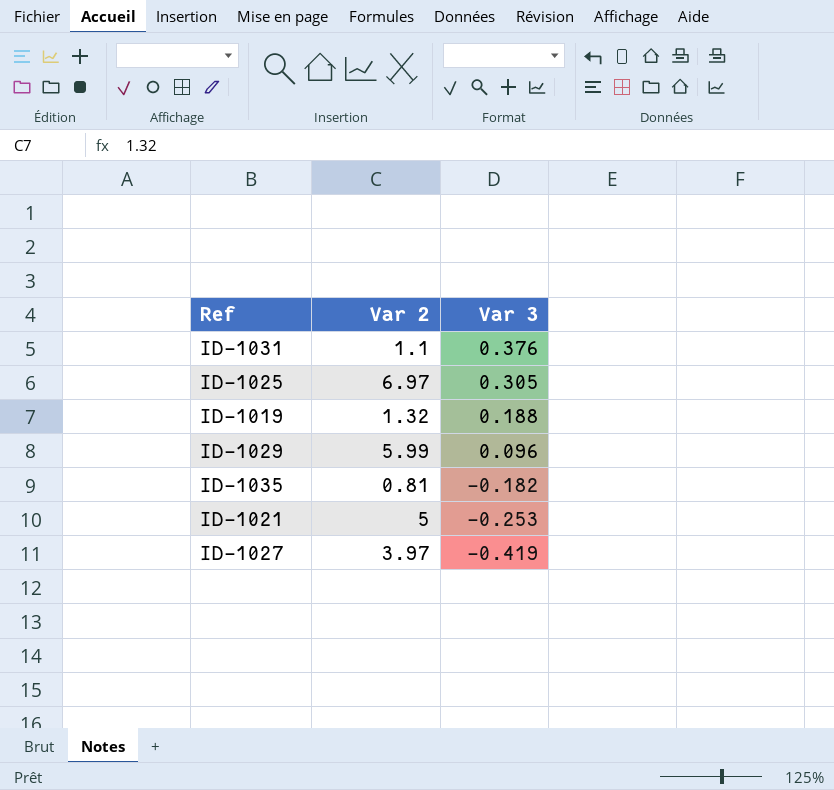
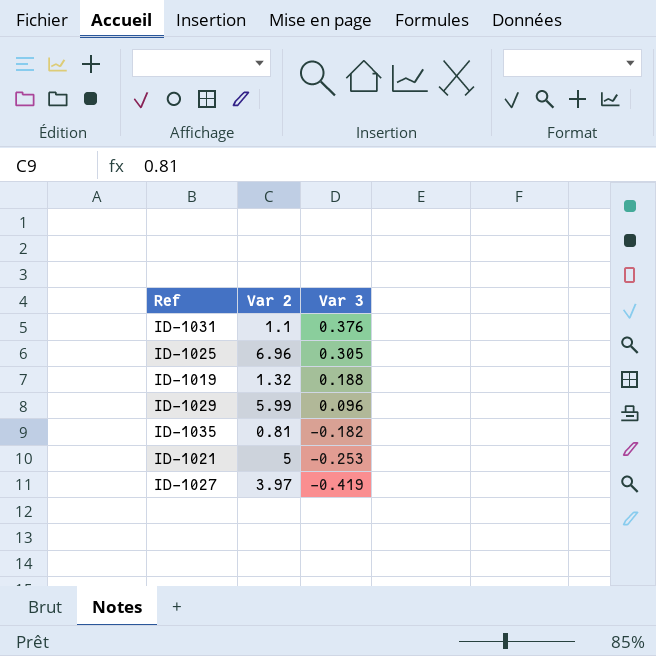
ID-1025 | Var 2: 6.97 -> 6.96

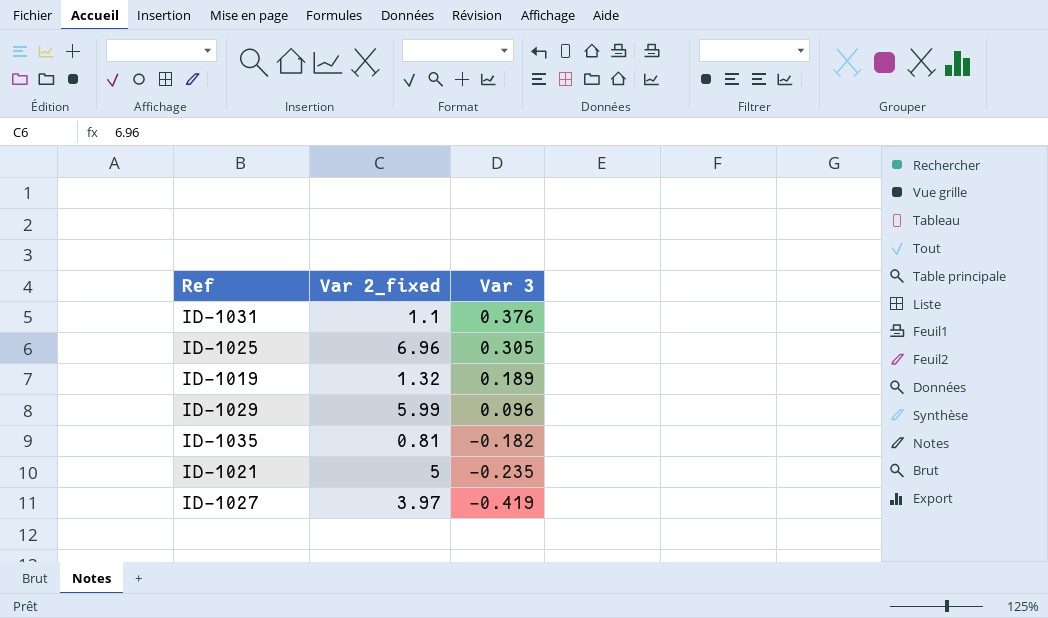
column name: Var 2 -> Var 2_fixed
ID-1019 | Var 3: 0.188 -> 0.189
ID-1021 | Var 3: -0.253 -> -0.235

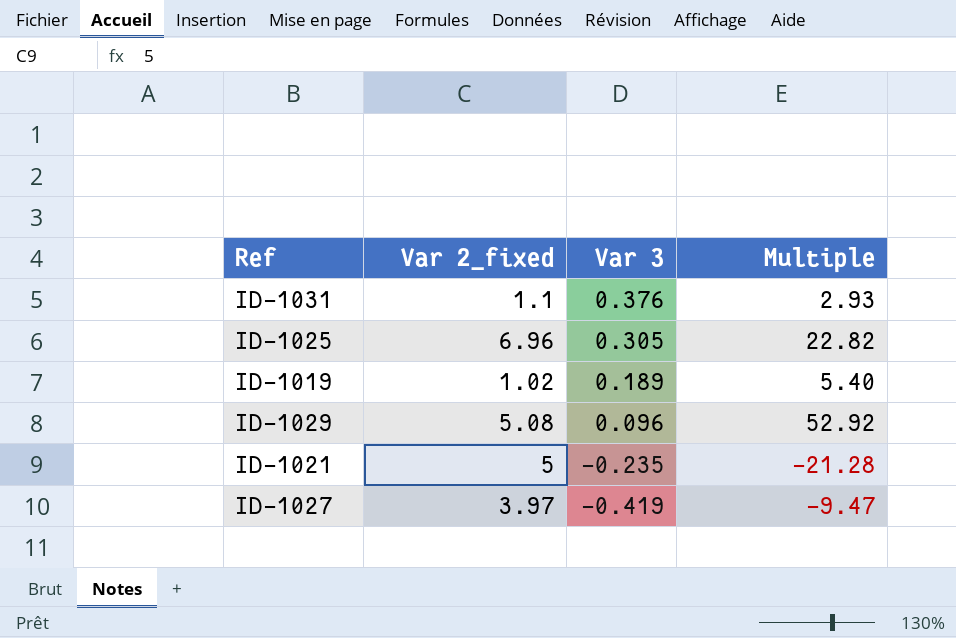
column Multiple | formula: none -> [Var 2_fixed] / [Var 3]
row ID-1035: 0.81 | -0.182 -> none
ID-1019 | Var 2_fixed: 1.32 -> 1.02
ID-1029 | Var 2_fixed: 5.99 -> 5.08

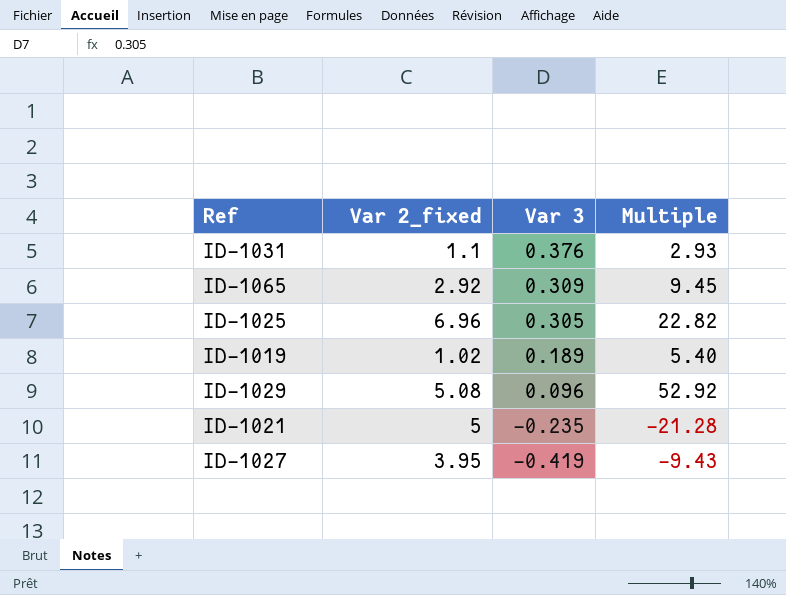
row ID-1065: none -> 2.92 | 0.309 | 9.45
ID-1027 | Var 2_fixed: 3.97 -> 3.95
ID-1027 | Multiple: -9.47 -> -9.43

